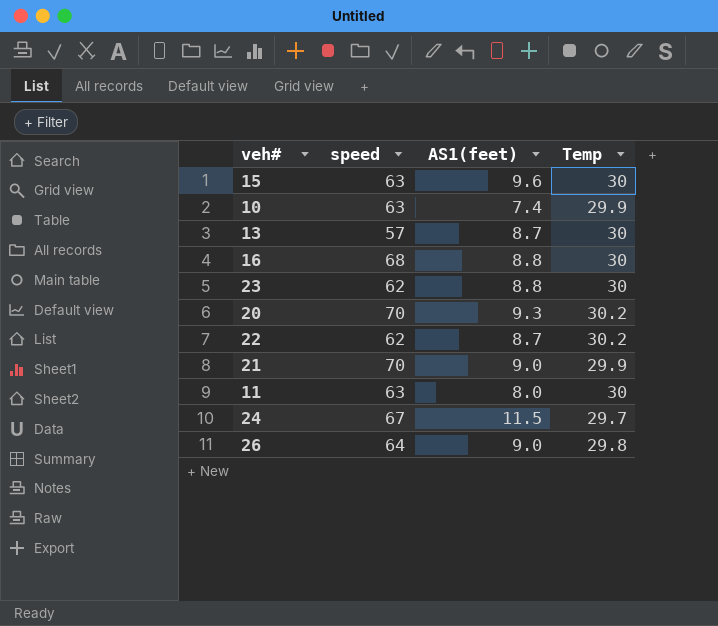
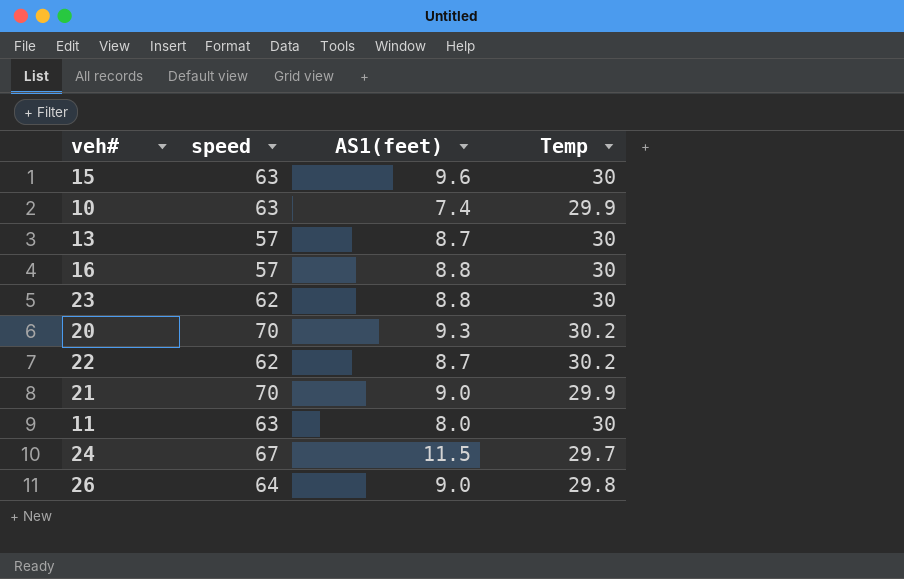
16 | speed: 68 -> 57

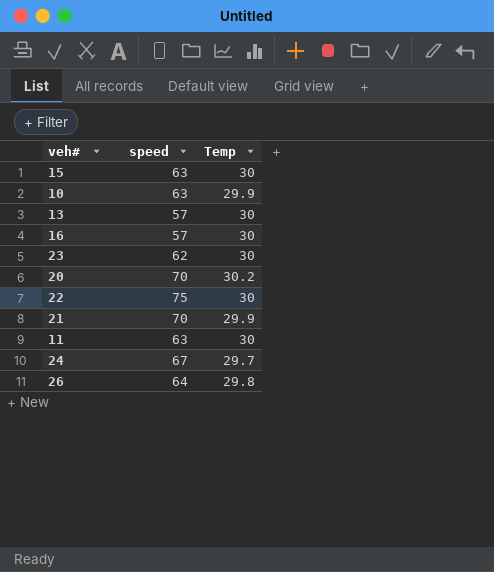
column AS1(feet) | position: 3 -> none
22 | speed: 62 -> 75
22 | Temp: 30.2 -> 30

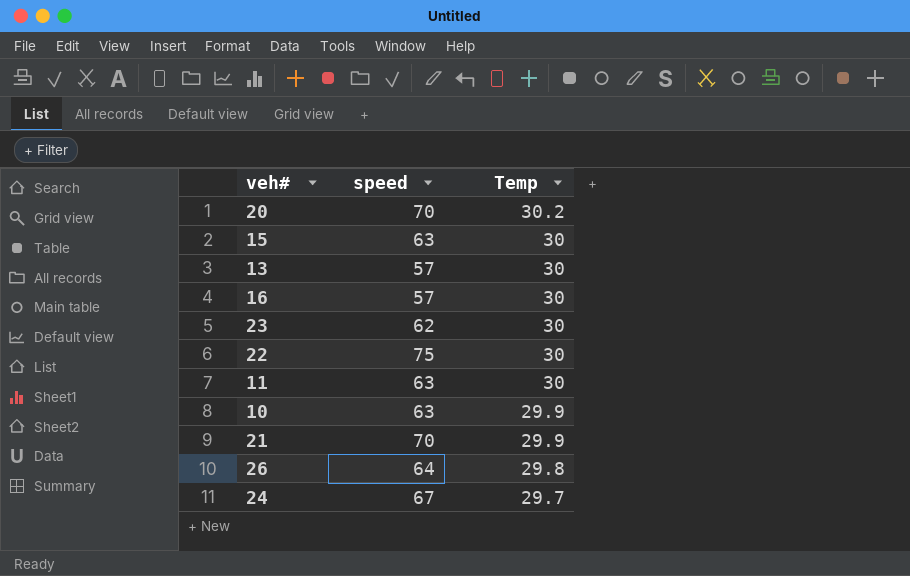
row order: none -> Temp descending

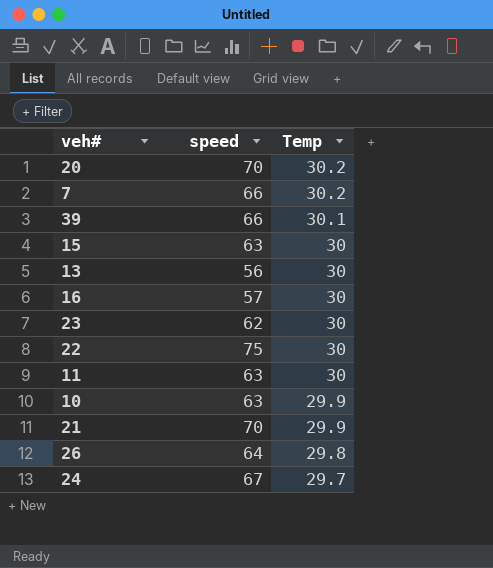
row 7: none -> 66 | 30.2
row 39: none -> 66 | 30.1
13 | speed: 57 -> 56

